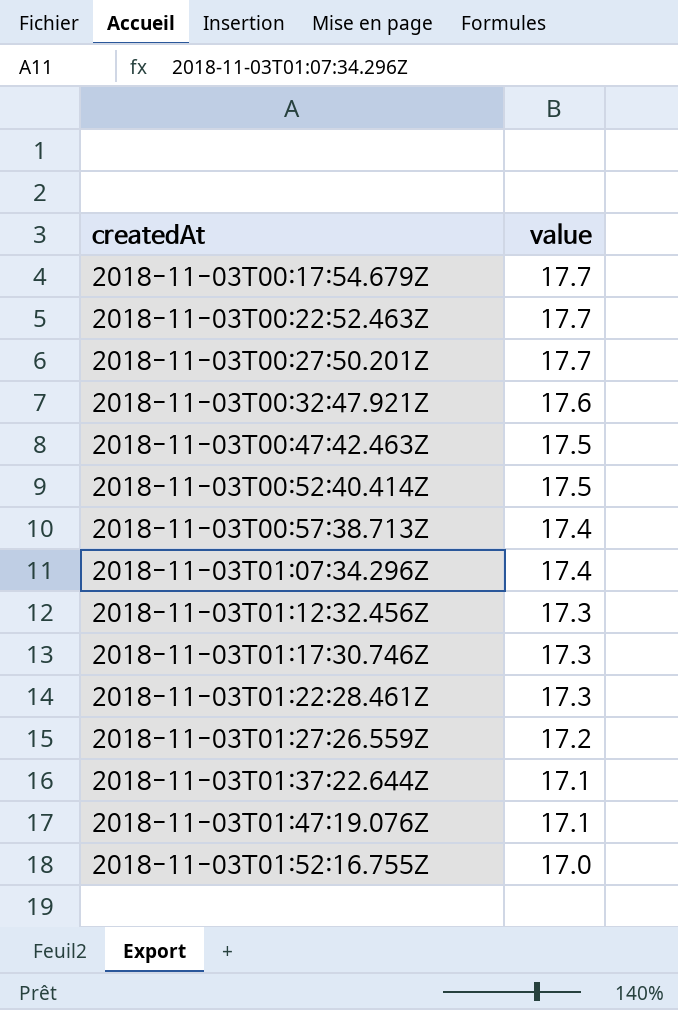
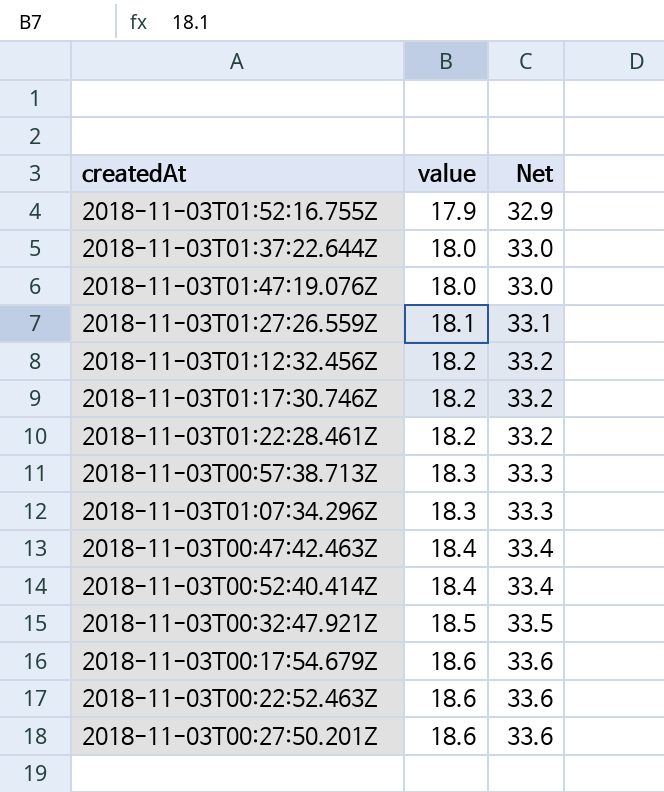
row order: createdAt ascending -> value ascending
column Net | formula: none -> [value] + 15
2018-11-03T01:52:16.755Z | value: 17.0 -> 17.9
2018-11-03T01:37:22.644Z | value: 17.1 -> 18.0
2018-11-03T01:47:19.076Z | value: 17.1 -> 18.0
2018-11-03T01:27:26.559Z | value: 17.2 -> 18.1
2018-11-03T01:12:32.456Z | value: 17.3 -> 18.2
2018-11-03T01:17:30.746Z | value: 17.3 -> 18.2
2018-11-03T01:22:28.461Z | value: 17.3 -> 18.2
2018-11-03T00:57:38.713Z | value: 17.4 -> 18.3
2018-11-03T01:07:34.296Z | value: 17.4 -> 18.3
2018-11-03T00:47:42.463Z | value: 17.5 -> 18.4
2018-11-03T00:52:40.414Z | value: 17.5 -> 18.4
2018-11-03T00:32:47.921Z | value: 17.6 -> 18.5
2018-11-03T00:17:54.679Z | value: 17.7 -> 18.6
2018-11-03T00:22:52.463Z | value: 17.7 -> 18.6
2018-11-03T00:27:50.201Z | value: 17.7 -> 18.6

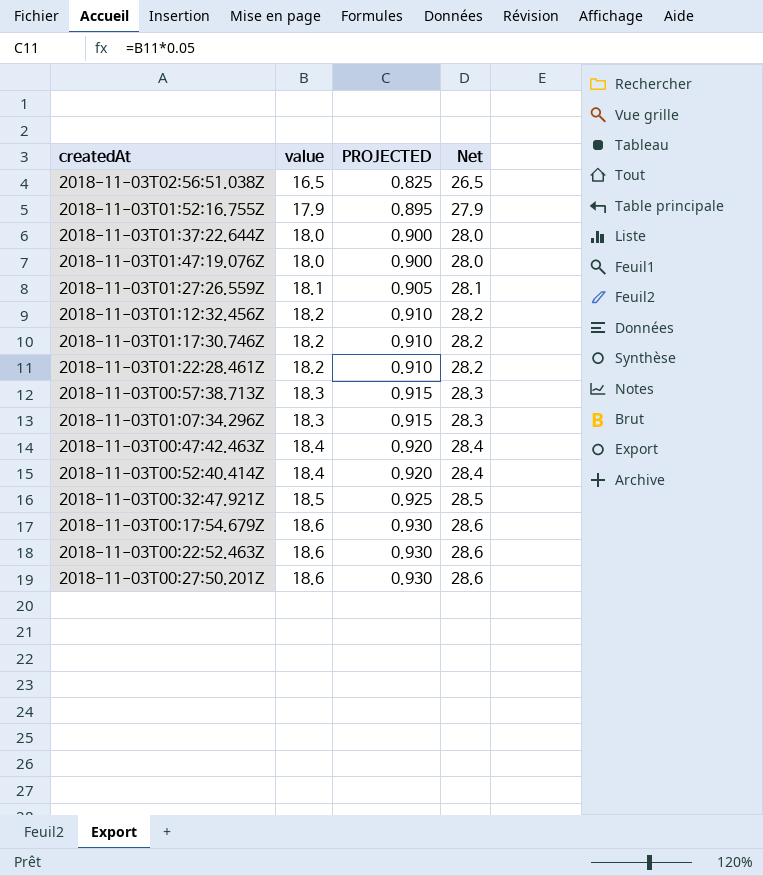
column PROJECTED | formula: none -> [value] * 0.05
column Net | formula: [value] + 15 -> [value] + 10
row 2018-11-03T02:56:51.038Z: none -> 16.5 | 0.825 | 26.5

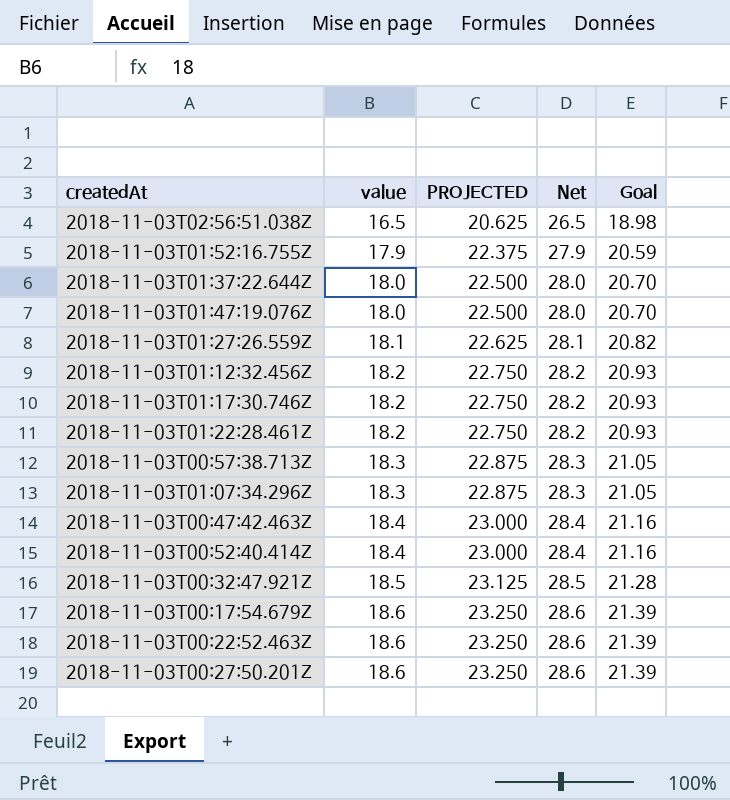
column PROJECTED | formula: [value] * 0.05 -> [value] * 1.25
column Goal | formula: none -> [value] * 1.15

